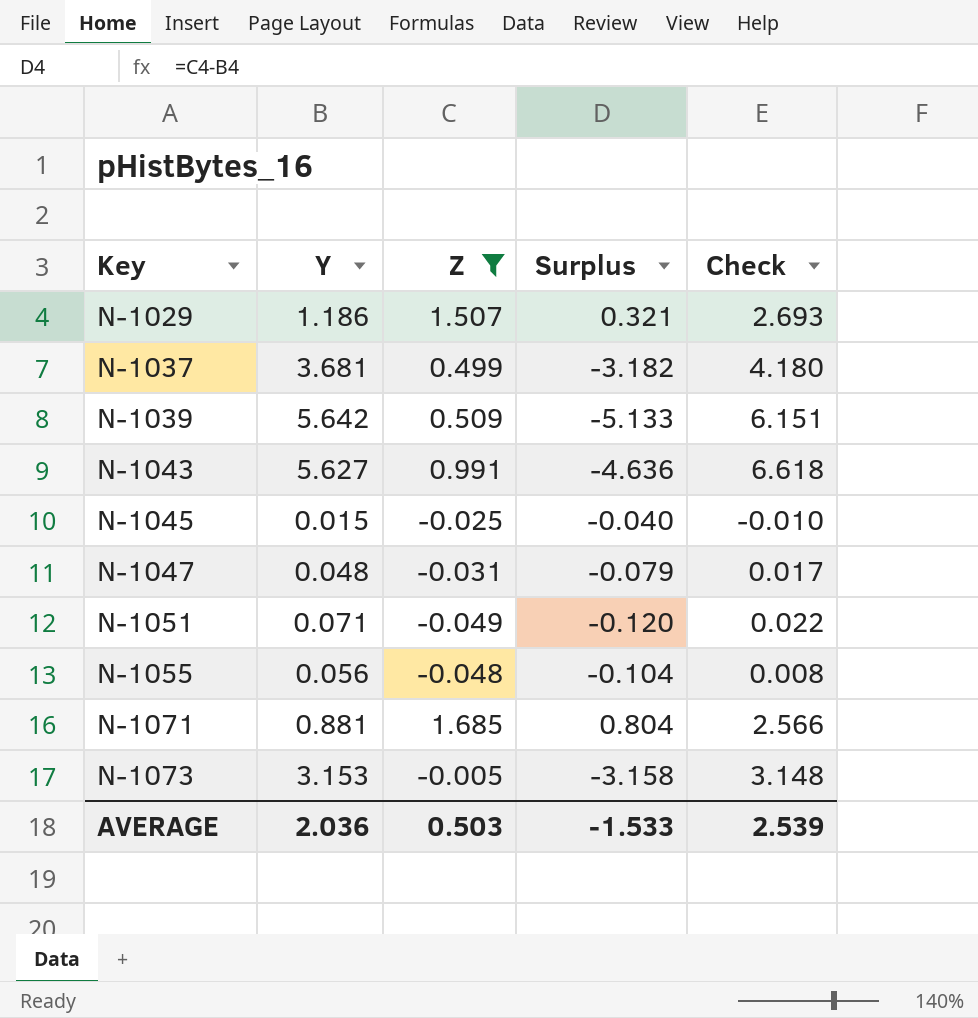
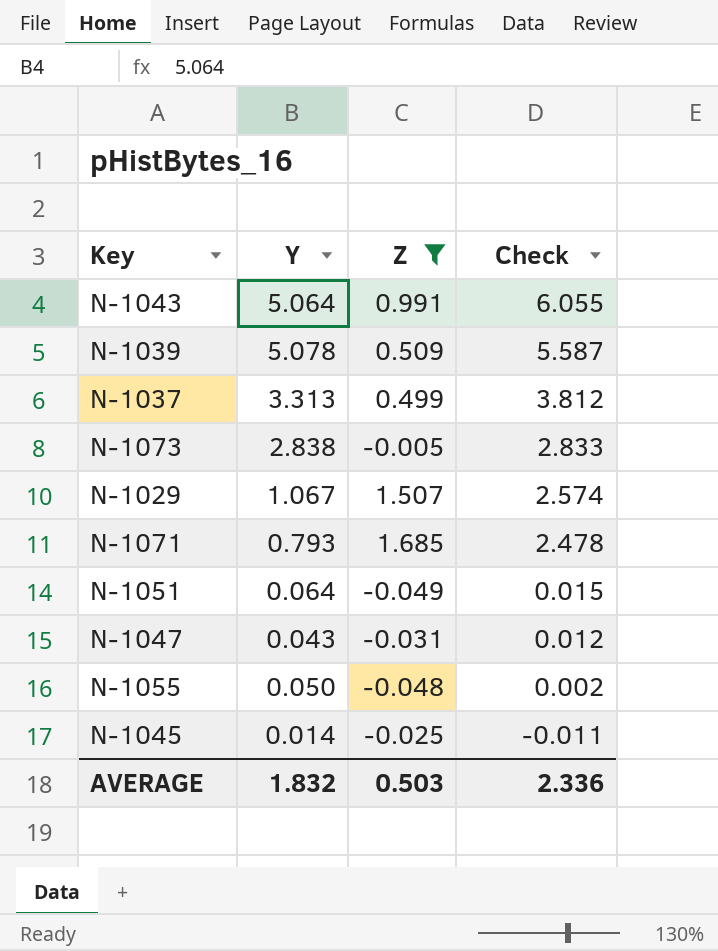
row order: Key ascending -> Check descending
column Surplus | formula: [Z] - [Y] -> none
N-1043 | Y: 5.627 -> 5.064
N-1043 | Check: 6.618 -> 6.055
N-1039 | Y: 5.642 -> 5.078
N-1039 | Check: 6.151 -> 5.587
N-1037 | Y: 3.681 -> 3.313
N-1037 | Check: 4.180 -> 3.812
N-1073 | Y: 3.153 -> 2.838
N-1073 | Check: 3.148 -> 2.833
N-1029 | Y: 1.186 -> 1.067
N-1029 | Check: 2.693 -> 2.574
N-1071 | Y: 0.881 -> 0.793
N-1071 | Check: 2.566 -> 2.478
N-1051 | Y: 0.071 -> 0.064
N-1051 | Check: 0.022 -> 0.015
N-1047 | Y: 0.048 -> 0.043
N-1047 | Check: 0.017 -> 0.012
N-1055 | Y: 0.056 -> 0.050
N-1055 | Check: 0.008 -> 0.002
N-1045 | Y: 0.015 -> 0.014
N-1045 | Check: -0.010 -> -0.011
AVERAGE | Y: 2.036 -> 1.832
AVERAGE | Check: 2.539 -> 2.336

